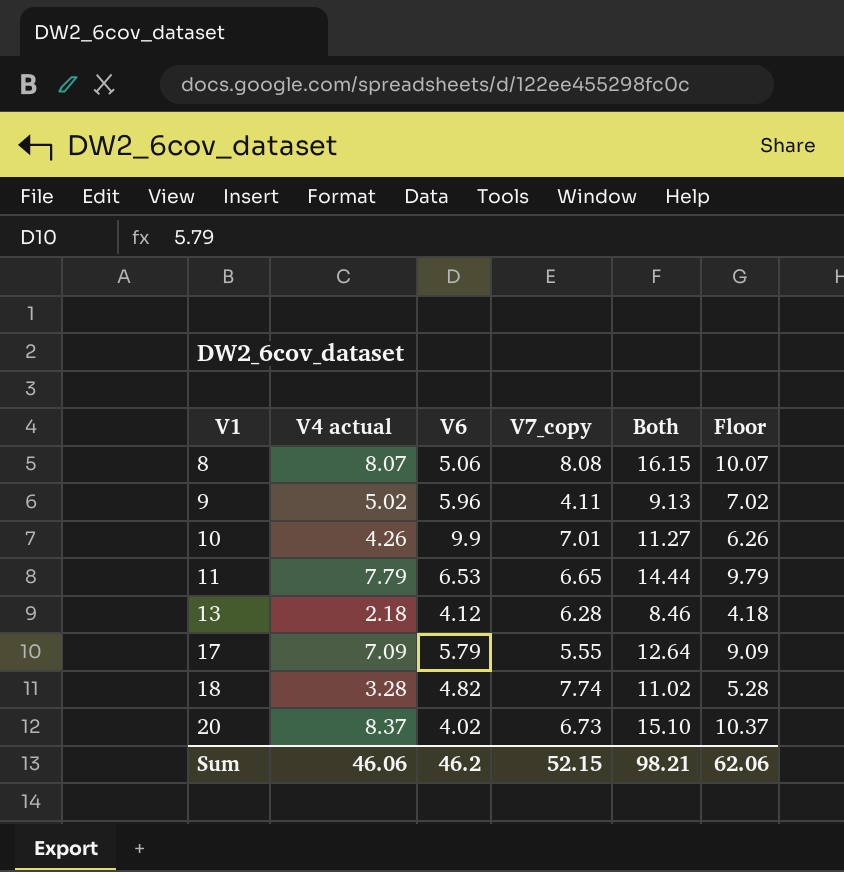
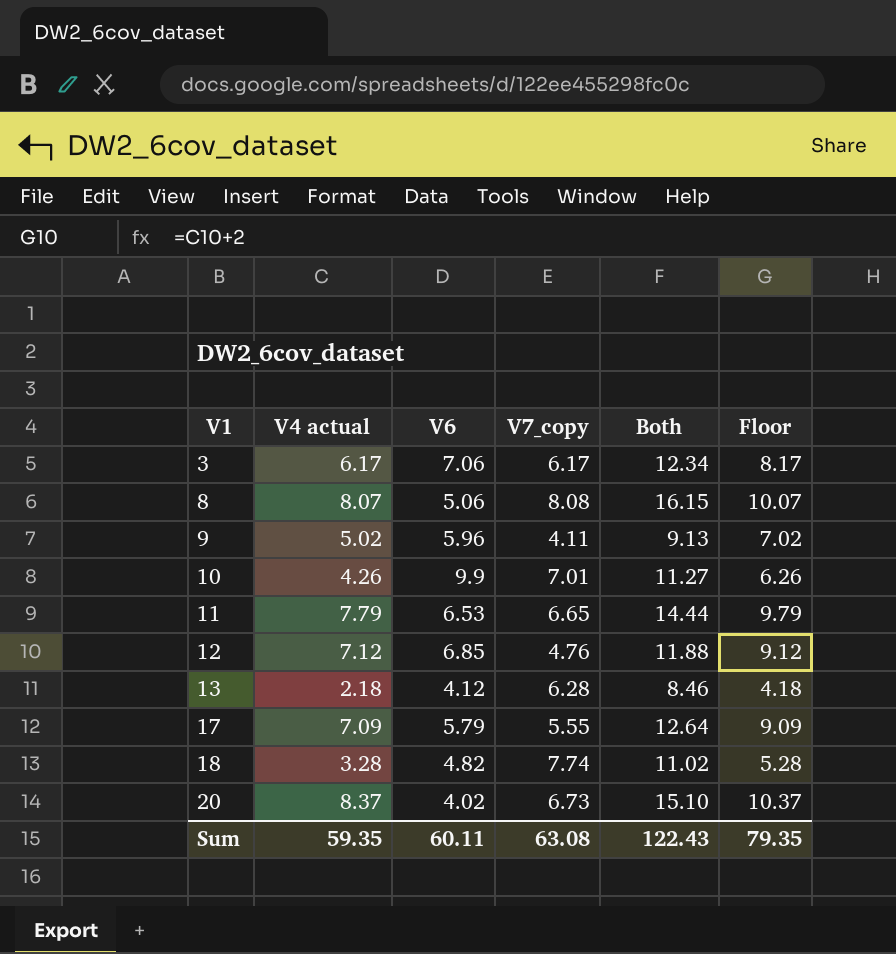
row 3: none -> 6.17 | 7.06 | 6.17 | 12.34 | 8.17
row 12: none -> 7.12 | 6.85 | 4.76 | 11.88 | 9.12
Sum | V4 actual: 46.06 -> 59.35
Sum | V6: 46.2 -> 60.11
Sum | V7_copy: 52.15 -> 63.08
Sum | Both: 98.21 -> 122.43
Sum | Floor: 62.06 -> 79.35

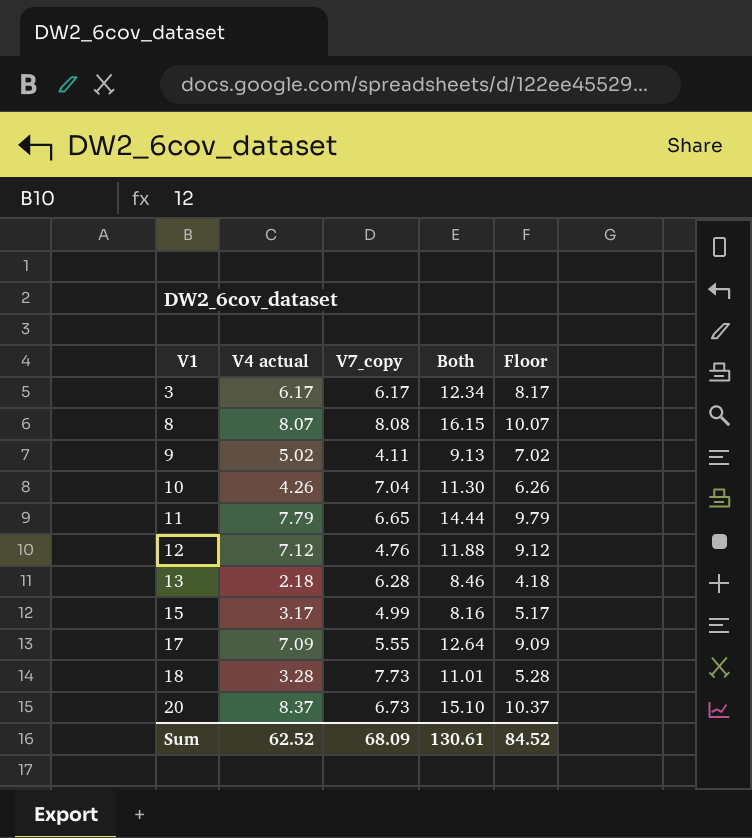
column V6 | position: 3 -> none
10 | V7_copy: 7.01 -> 7.04
10 | Both: 11.27 -> 11.30
row 15: none -> 3.17 | 4.99 | 8.16 | 5.17
18 | V7_copy: 7.74 -> 7.73
18 | Both: 11.02 -> 11.01
Sum | V4 actual: 59.35 -> 62.52
Sum | V7_copy: 63.08 -> 68.09
Sum | Both: 122.43 -> 130.61
Sum | Floor: 79.35 -> 84.52

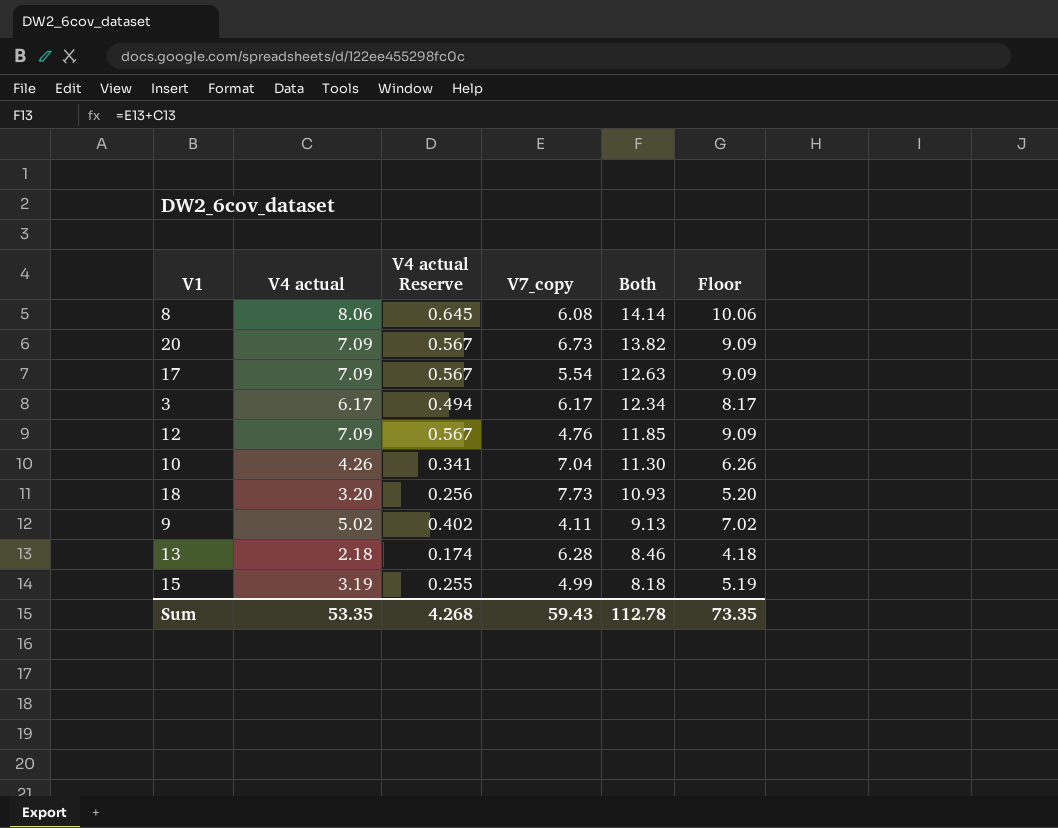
row order: V1 ascending -> Both descending
column V4 actual Reserve | formula: none -> [V4 actual] * 0.08
row 11: 7.79 | 6.65 | 14.44 | 9.79 -> none
8 | V4 actual: 8.07 -> 8.06
8 | V7_copy: 8.08 -> 6.08
8 | Both: 16.15 -> 14.14
8 | Floor: 10.07 -> 10.06
20 | V4 actual: 8.37 -> 7.09
20 | Both: 15.10 -> 13.82
20 | Floor: 10.37 -> 9.09
17 | V7_copy: 5.55 -> 5.54
17 | Both: 12.64 -> 12.63
12 | V4 actual: 7.12 -> 7.09
12 | Both: 11.88 -> 11.85
12 | Floor: 9.12 -> 9.09
18 | V4 actual: 3.28 -> 3.20
18 | Both: 11.01 -> 10.93
18 | Floor: 5.28 -> 5.20
15 | V4 actual: 3.17 -> 3.19
15 | Both: 8.16 -> 8.18
15 | Floor: 5.17 -> 5.19
Sum | V4 actual: 62.52 -> 53.35
Sum | V7_copy: 68.09 -> 59.43
Sum | Both: 130.61 -> 112.78
Sum | Floor: 84.52 -> 73.35

